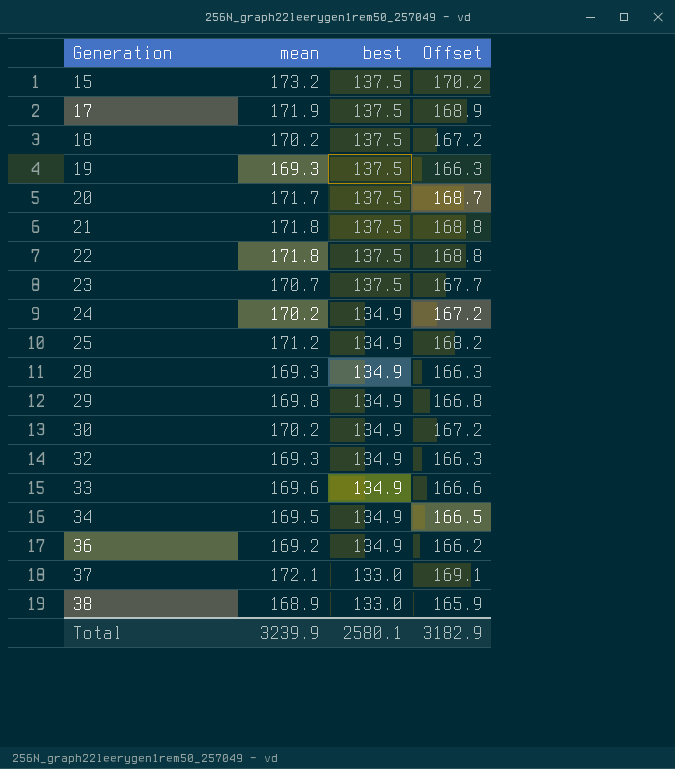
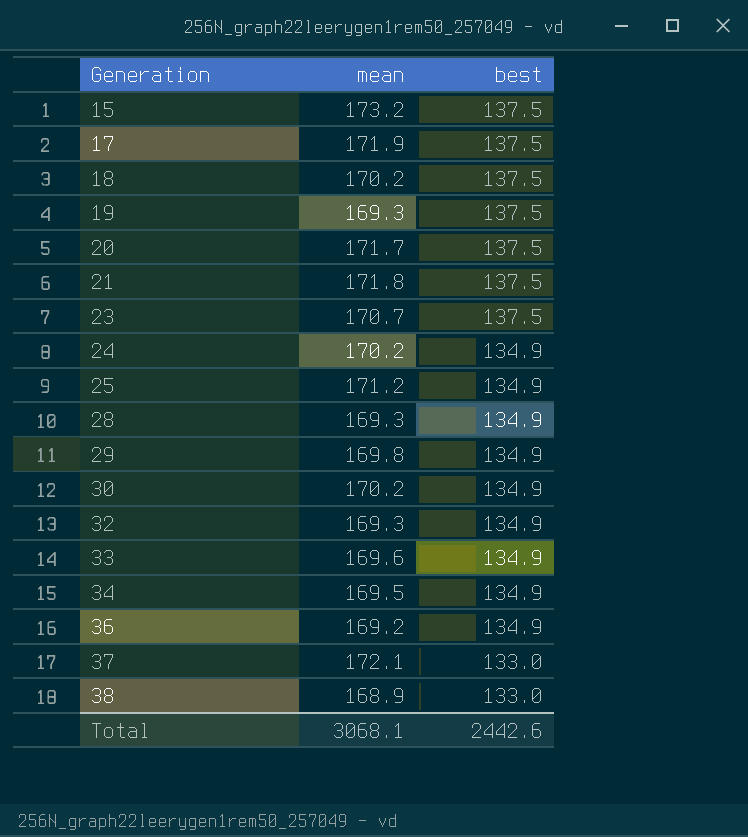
column Offset | formula: [mean] - 3 -> none
row 22: 171.8 | 137.5 | 168.8 -> none
Total | mean: 3239.9 -> 3068.1
Total | best: 2580.1 -> 2442.6

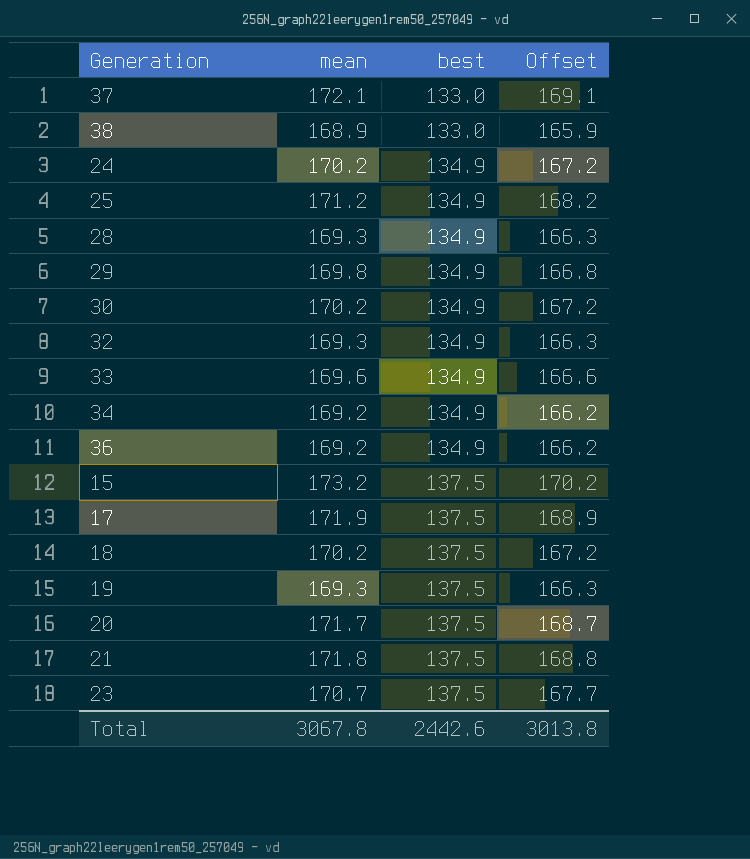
row order: Generation ascending -> best ascending
column Offset | formula: none -> [mean] - 3
34 | mean: 169.5 -> 169.2
Total | mean: 3068.1 -> 3067.8

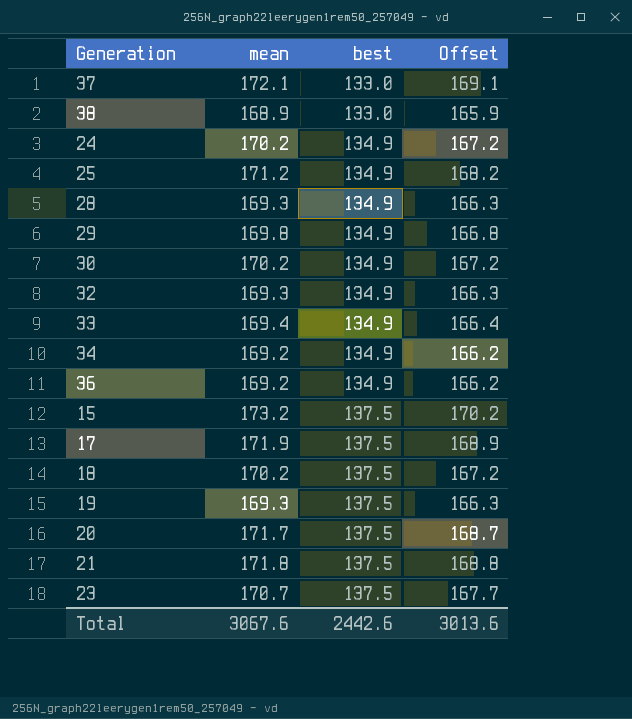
33 | mean: 169.6 -> 169.4
33 | Offset: 166.6 -> 166.4
Total | mean: 3067.8 -> 3067.6
Total | Offset: 3013.8 -> 3013.6

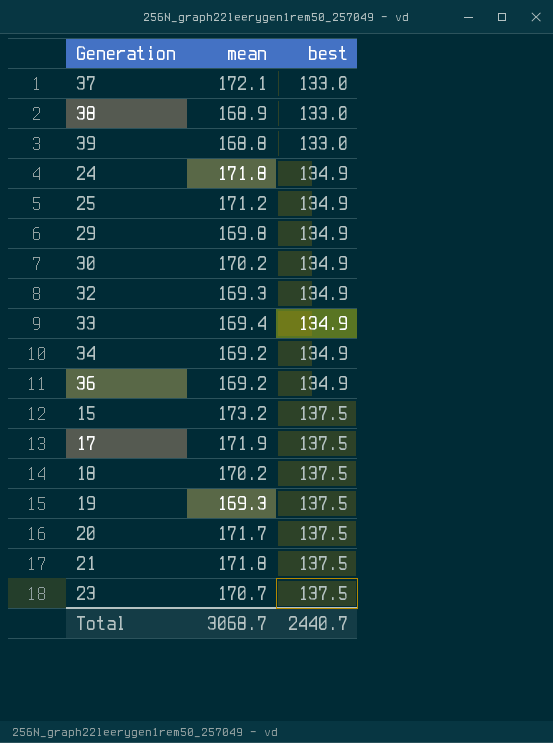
column Offset | formula: [mean] - 3 -> none
row 28: 169.3 | 134.9 | 166.3 -> none
row 39: none -> 168.8 | 133.0
24 | mean: 170.2 -> 171.8
Total | mean: 3067.6 -> 3068.7
Total | best: 2442.6 -> 2440.7

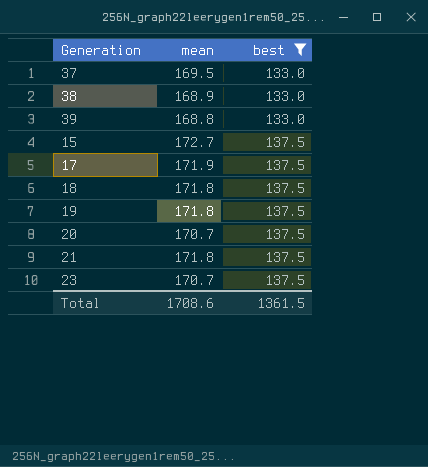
filter: none -> best != 134.9
37 | mean: 172.1 -> 169.5
15 | mean: 173.2 -> 172.7
18 | mean: 170.2 -> 171.8
19 | mean: 169.3 -> 171.8
20 | mean: 171.7 -> 170.7
Total | mean: 3068.7 -> 1708.6
Total | best: 2440.7 -> 1361.5

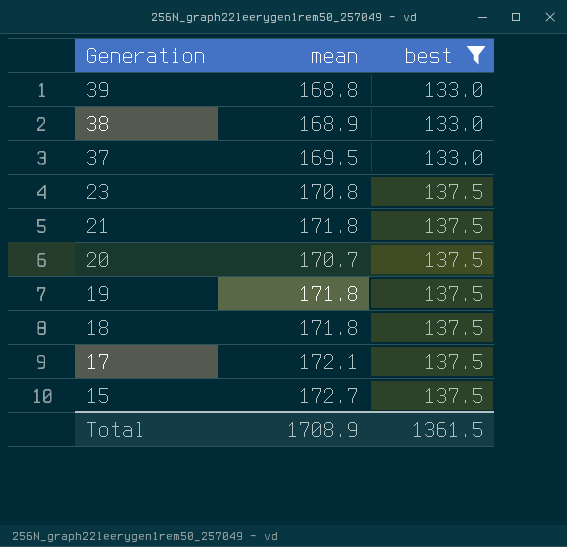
row order: best ascending -> Generation descending
23 | mean: 170.7 -> 170.8
17 | mean: 171.9 -> 172.1
Total | mean: 1708.6 -> 1708.9

